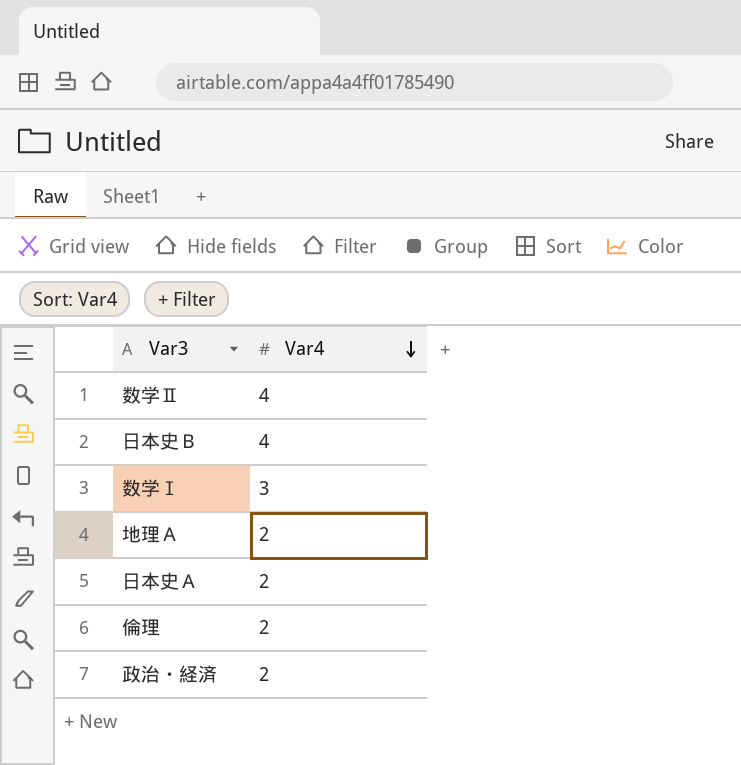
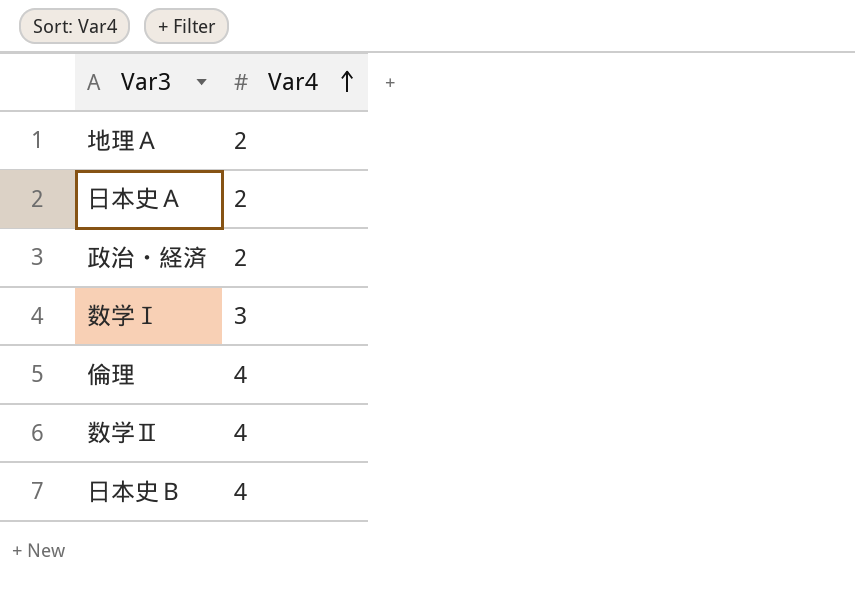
row order: Var4 descending -> Var4 ascending
倫理 | Var4: 2 -> 4

